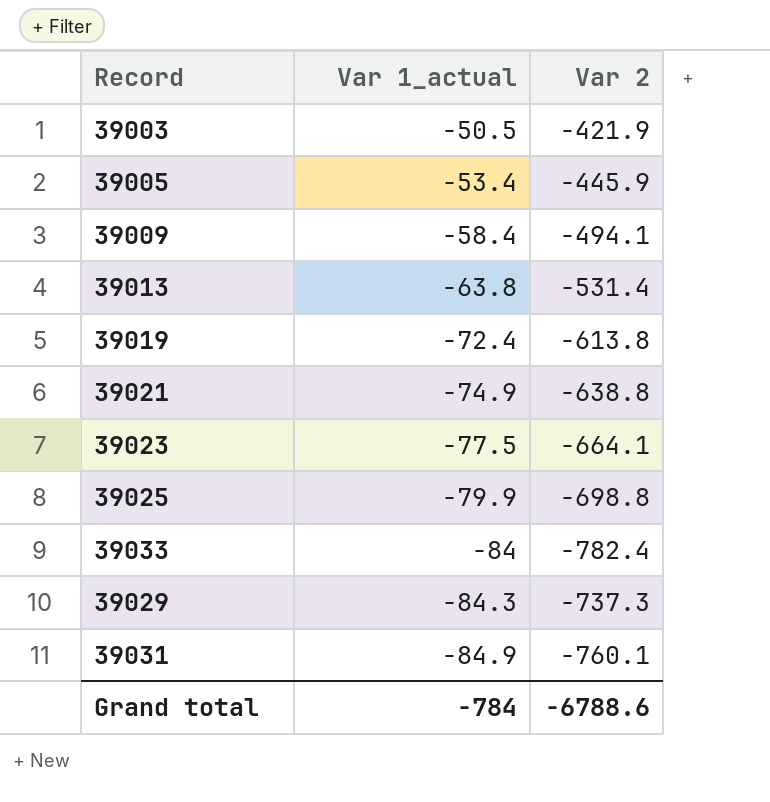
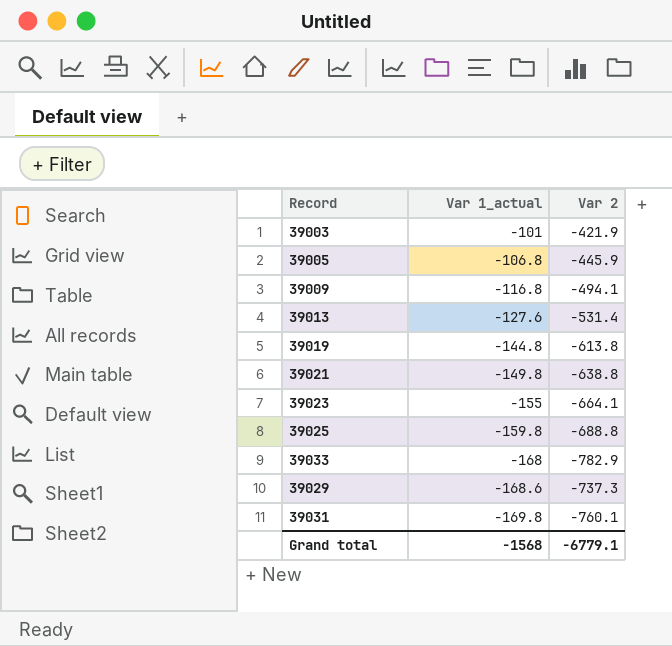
39003 | Var 1_actual: -50.5 -> -101
39005 | Var 1_actual: -53.4 -> -106.8
39009 | Var 1_actual: -58.4 -> -116.8
39013 | Var 1_actual: -63.8 -> -127.6
39019 | Var 1_actual: -72.4 -> -144.8
39021 | Var 1_actual: -74.9 -> -149.8
39023 | Var 1_actual: -77.5 -> -155
39025 | Var 1_actual: -79.9 -> -159.8
39025 | Var 2: -698.8 -> -688.8
39033 | Var 1_actual: -84 -> -168
39033 | Var 2: -782.4 -> -782.9
39029 | Var 1_actual: -84.3 -> -168.6
39031 | Var 1_actual: -84.9 -> -169.8
Grand total | Var 1_actual: -784 -> -1568
Grand total | Var 2: -6788.6 -> -6779.1

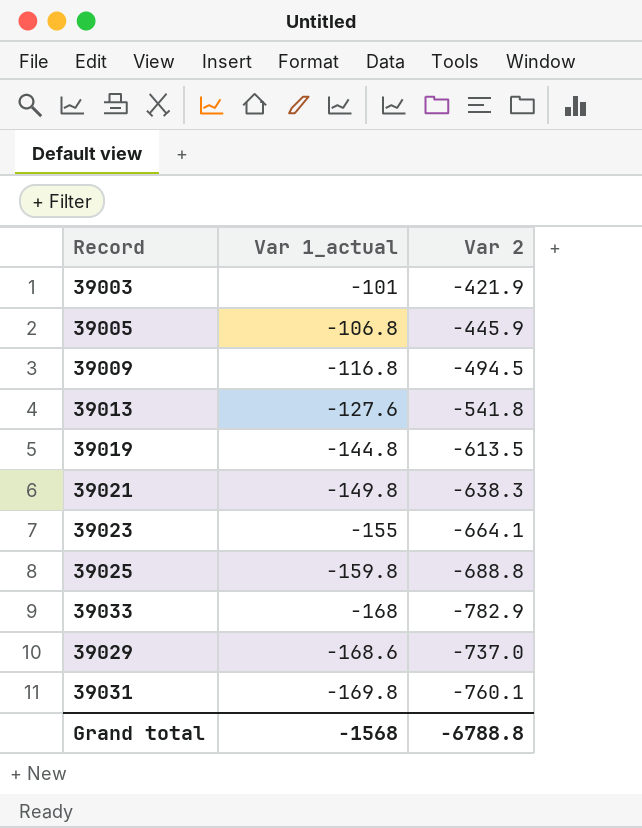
39009 | Var 2: -494.1 -> -494.5
39013 | Var 2: -531.4 -> -541.8
39019 | Var 2: -613.8 -> -613.5
39021 | Var 2: -638.8 -> -638.3
39029 | Var 2: -737.3 -> -737.0
Grand total | Var 2: -6779.1 -> -6788.8

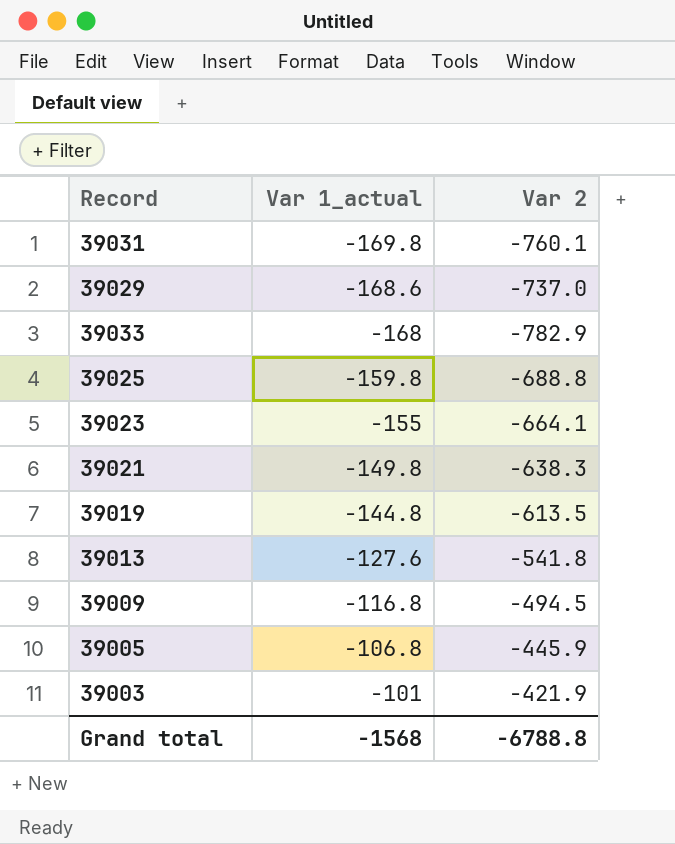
row order: Var 1_actual descending -> Var 1_actual ascending

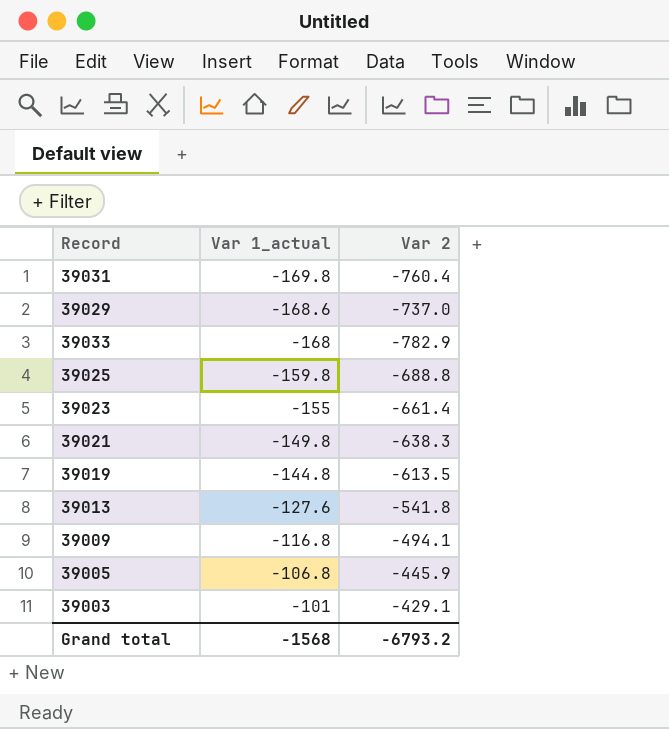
39031 | Var 2: -760.1 -> -760.4
39023 | Var 2: -664.1 -> -661.4
39009 | Var 2: -494.5 -> -494.1
39003 | Var 2: -421.9 -> -429.1
Grand total | Var 2: -6788.8 -> -6793.2

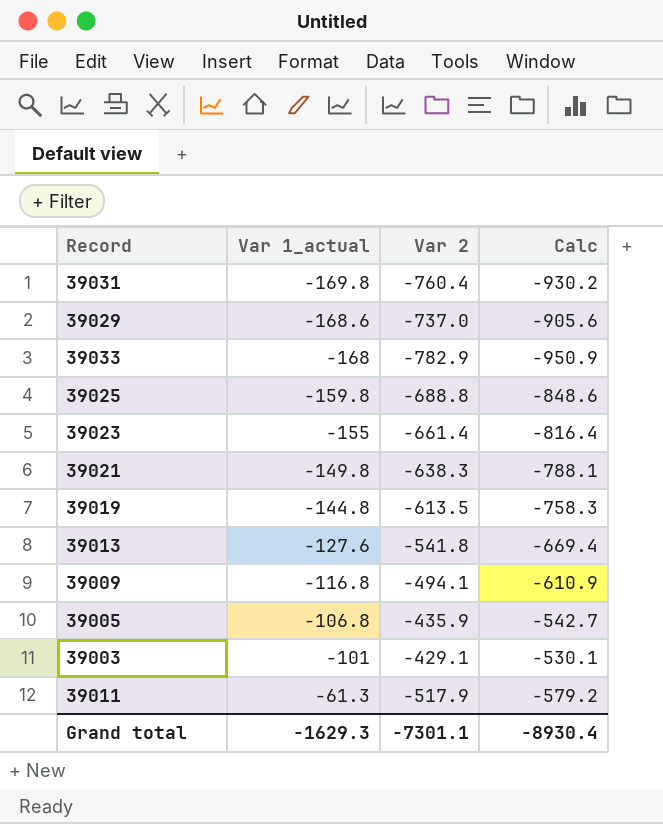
column Calc | formula: none -> [Var 1_actual] + [Var 2]
39005 | Var 2: -445.9 -> -435.9
row 39011: none -> -61.3 | -517.9 | -579.2
Grand total | Var 1_actual: -1568 -> -1629.3
Grand total | Var 2: -6793.2 -> -7301.1

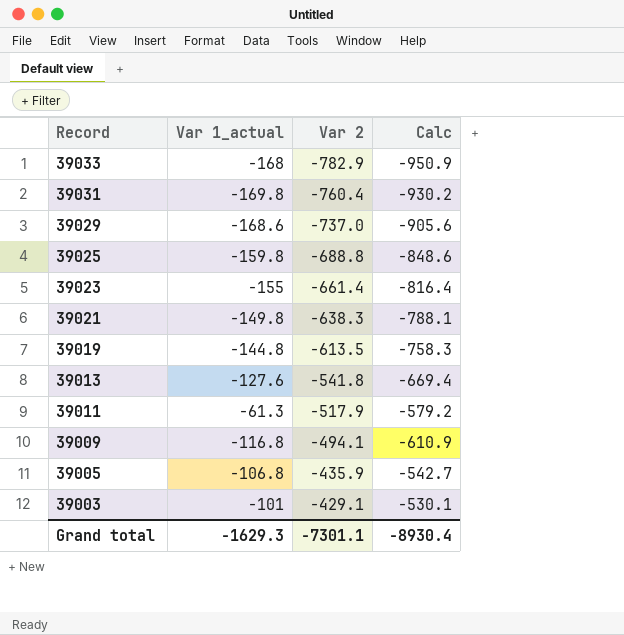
row order: Var 1_actual ascending -> Record descending

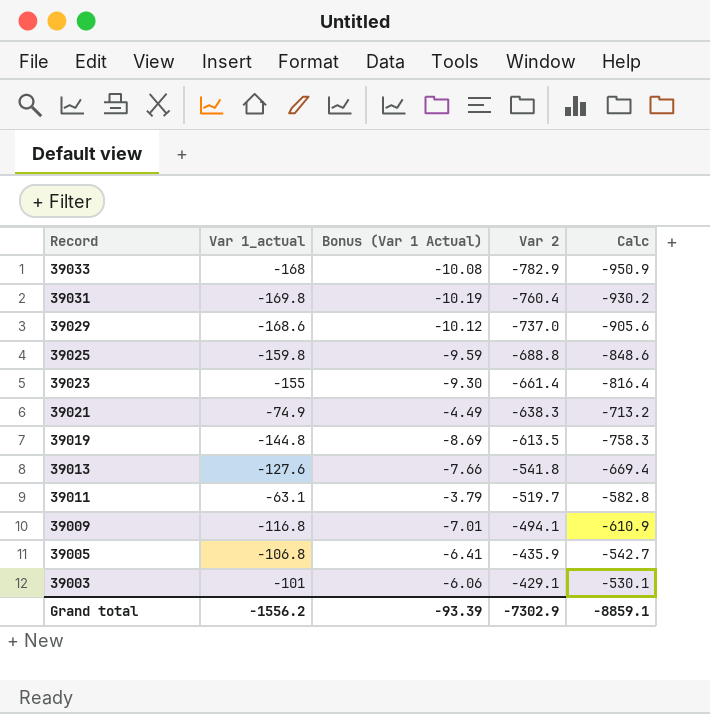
column Bonus (Var 1 Actual) | formula: none -> [Var 1_actual] * 0.06
39021 | Var 1_actual: -149.8 -> -74.9
39021 | Calc: -788.1 -> -713.2
39011 | Var 1_actual: -61.3 -> -63.1
39011 | Var 2: -517.9 -> -519.7
39011 | Calc: -579.2 -> -582.8
Grand total | Var 1_actual: -1629.3 -> -1556.2
Grand total | Var 2: -7301.1 -> -7302.9
Grand total | Calc: -8930.4 -> -8859.1

